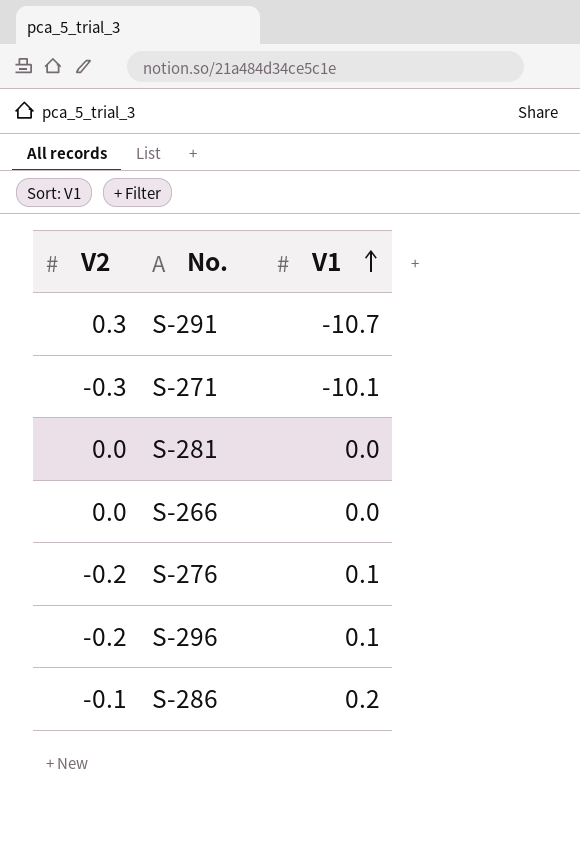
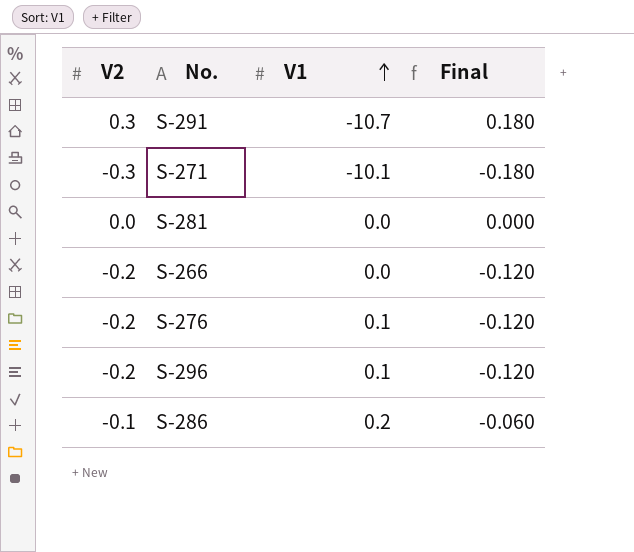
column Final | formula: none -> [V2] * 0.6
S-266 | V2: 0.0 -> -0.2

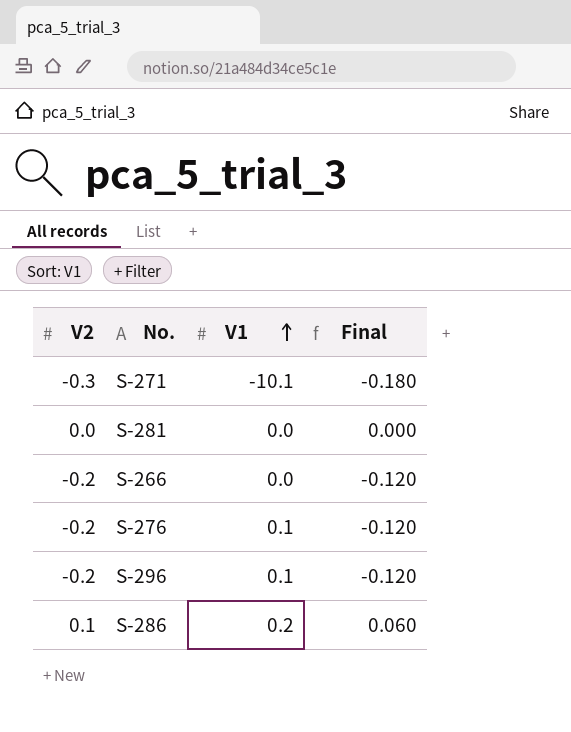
row S-291: 0.3 | -10.7 | 0.180 -> none
S-286 | V2: -0.1 -> 0.1
S-286 | Final: -0.060 -> 0.060

